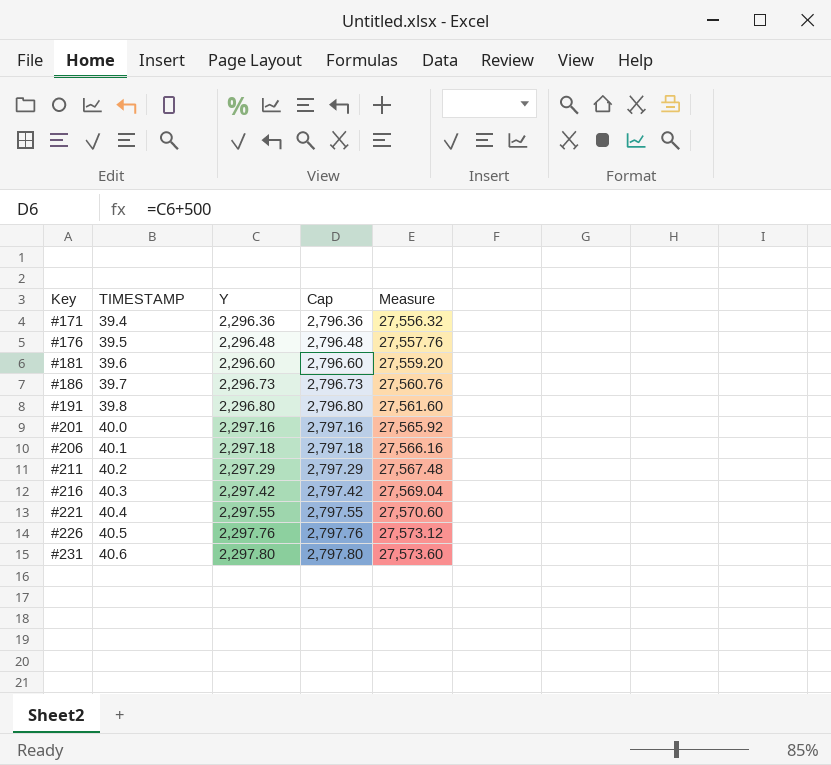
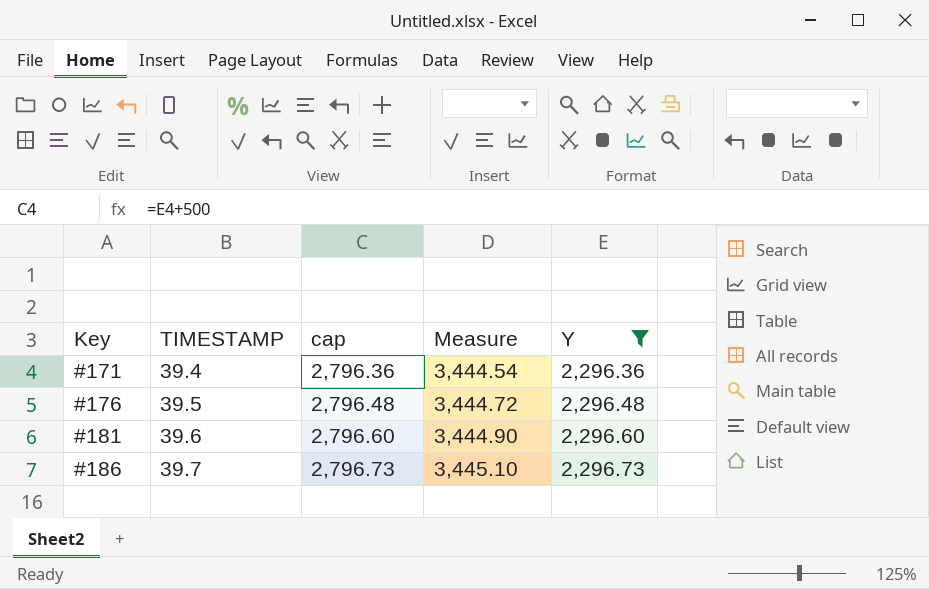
filter: none -> Y <= 2,296.73
column name: Cap -> cap
column Measure | formula: [Y] * 12 -> [Y] * 1.5
column Y | position: 3 -> 5

